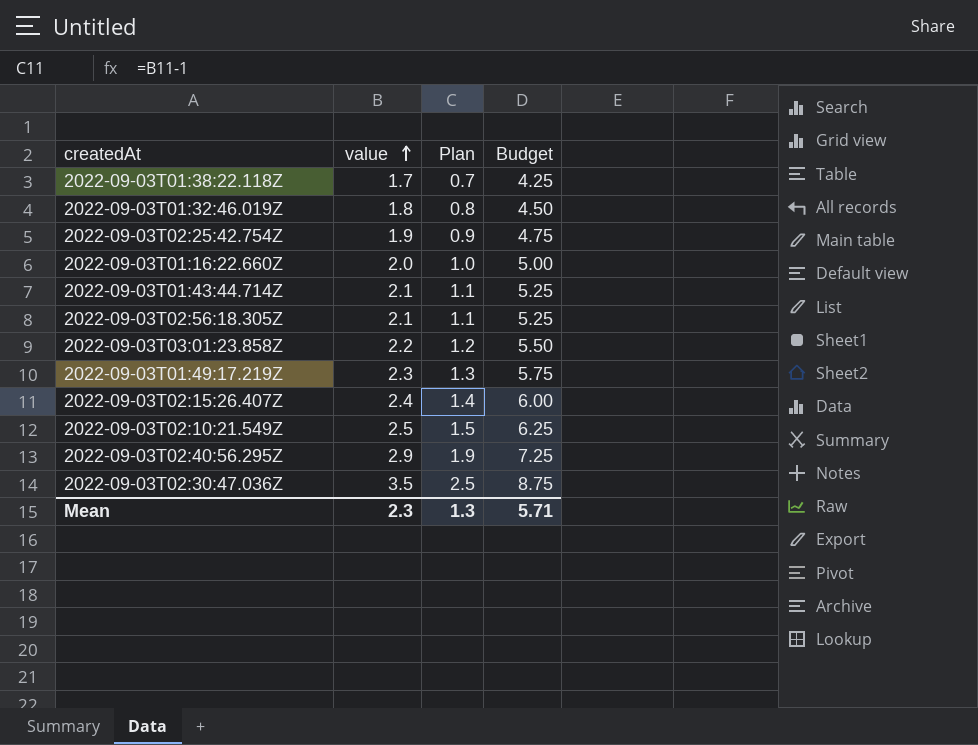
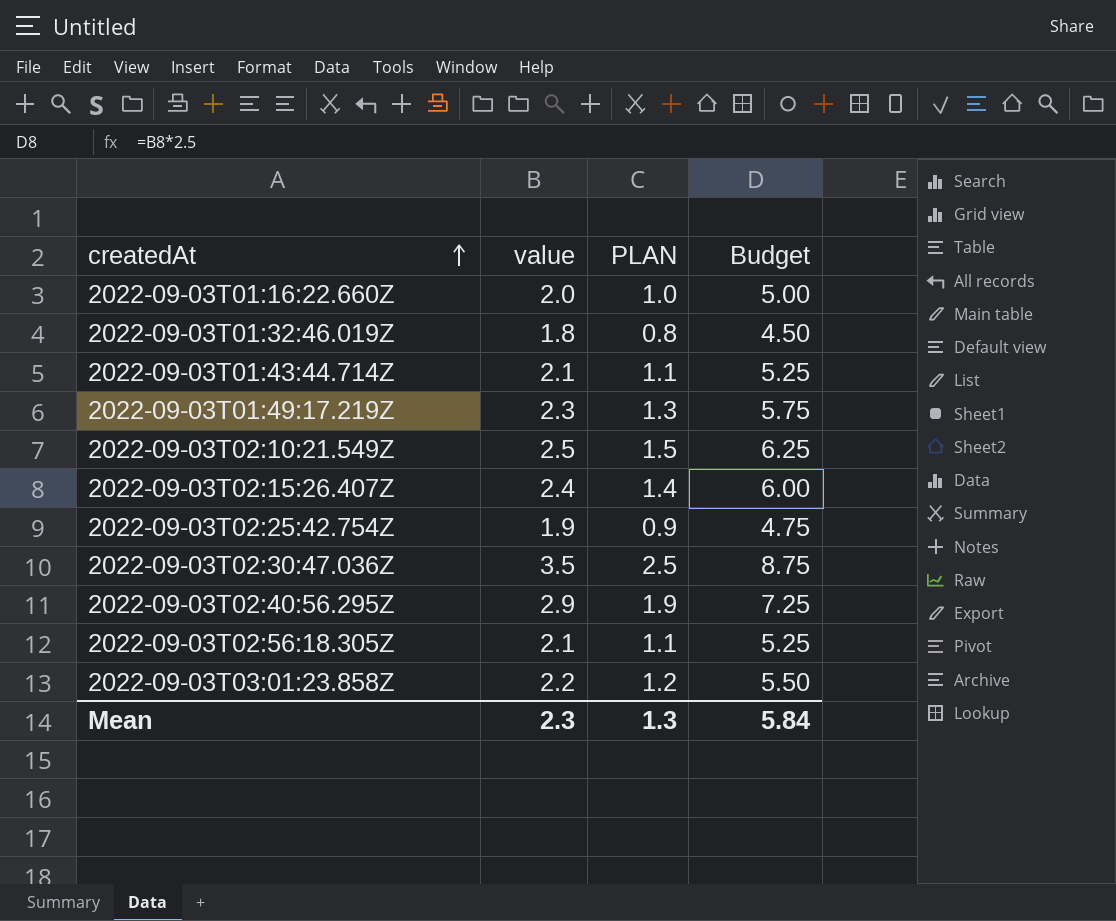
row order: value ascending -> createdAt ascending
column name: Plan -> PLAN
row 2022-09-03T01:38:22.118Z: 1.7 | 0.7 | 4.25 -> none
Mean | Budget: 5.71 -> 5.84

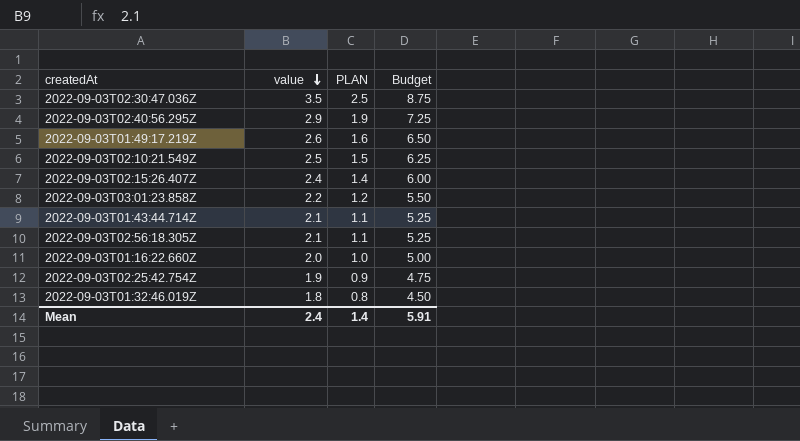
row order: createdAt ascending -> value descending
2022-09-03T01:49:17.219Z | value: 2.3 -> 2.6
2022-09-03T01:49:17.219Z | PLAN: 1.3 -> 1.6
2022-09-03T01:49:17.219Z | Budget: 5.75 -> 6.50
Mean | value: 2.3 -> 2.4
Mean | PLAN: 1.3 -> 1.4
Mean | Budget: 5.84 -> 5.91

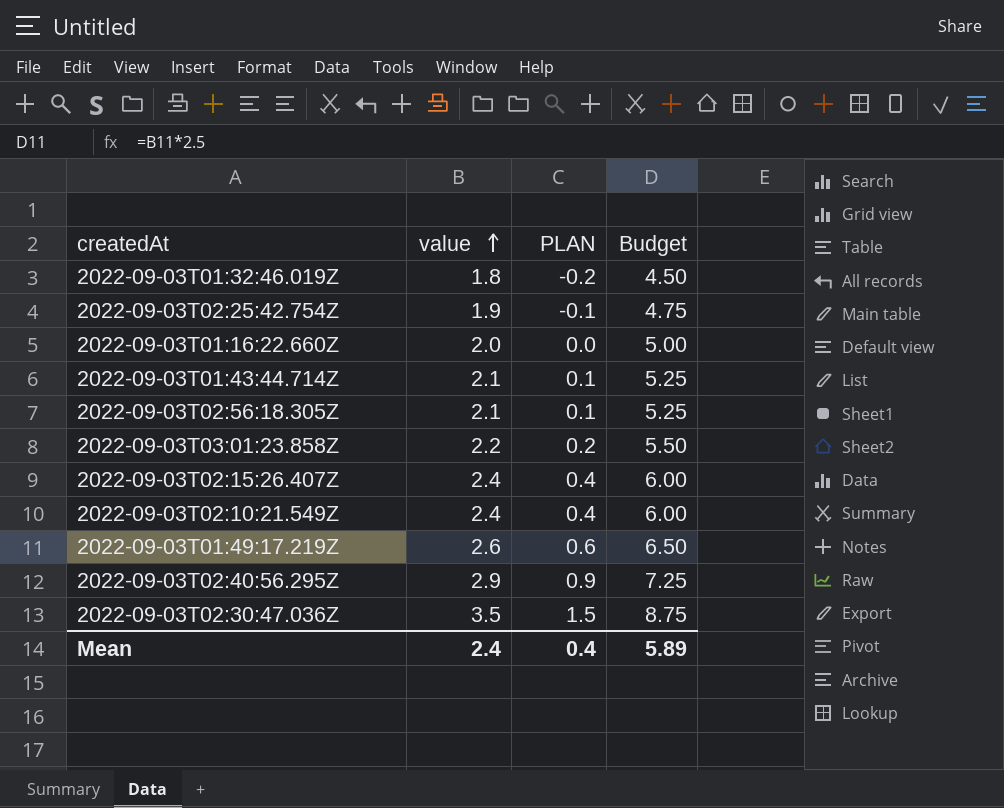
row order: value descending -> value ascending
column PLAN | formula: [value] - 1 -> [value] - 2
2022-09-03T02:10:21.549Z | value: 2.5 -> 2.4
2022-09-03T02:10:21.549Z | Budget: 6.25 -> 6.00
Mean | PLAN: 1.4 -> 0.4
Mean | Budget: 5.91 -> 5.89

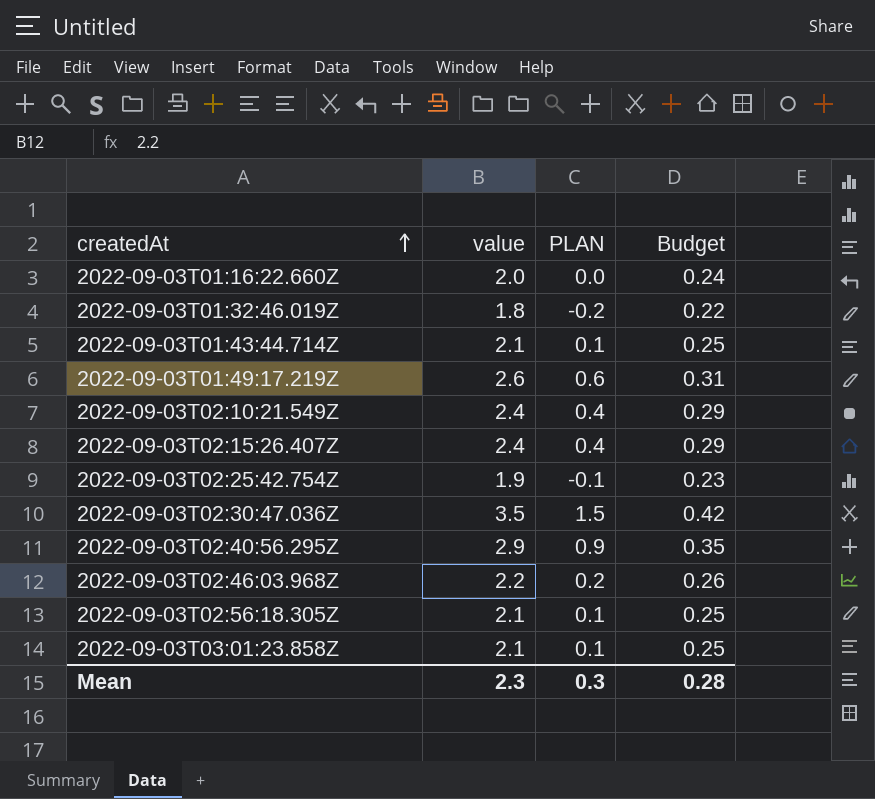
row order: value ascending -> createdAt ascending
column Budget | formula: [value] * 2.5 -> [value] * 0.12
row 2022-09-03T02:46:03.968Z: none -> 2.2 | 0.2 | 0.26
2022-09-03T03:01:23.858Z | value: 2.2 -> 2.1
2022-09-03T03:01:23.858Z | PLAN: 0.2 -> 0.1
Mean | value: 2.4 -> 2.3
Mean | PLAN: 0.4 -> 0.3
Mean | Budget: 5.89 -> 0.28

